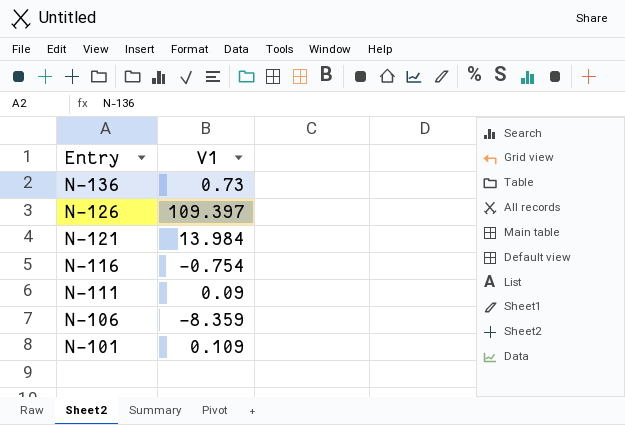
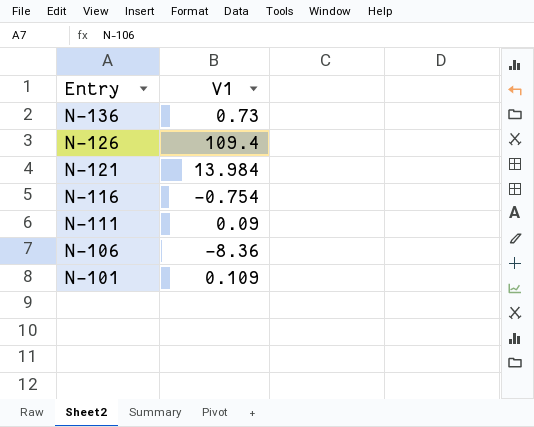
N-126 | V1: 109.397 -> 109.4
N-106 | V1: -8.359 -> -8.36

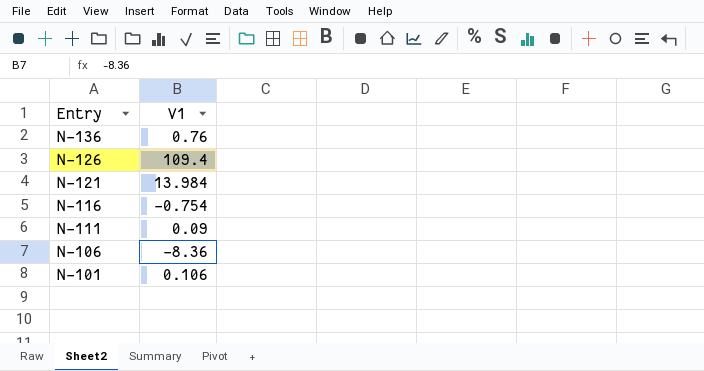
N-136 | V1: 0.73 -> 0.76
N-101 | V1: 0.109 -> 0.106

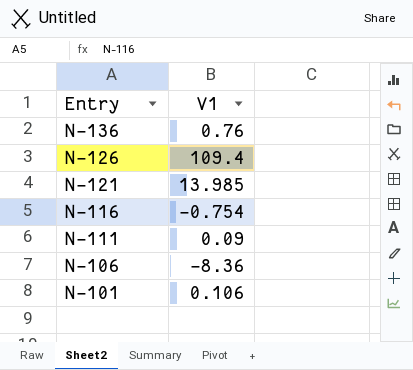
N-121 | V1: 13.984 -> 13.985

